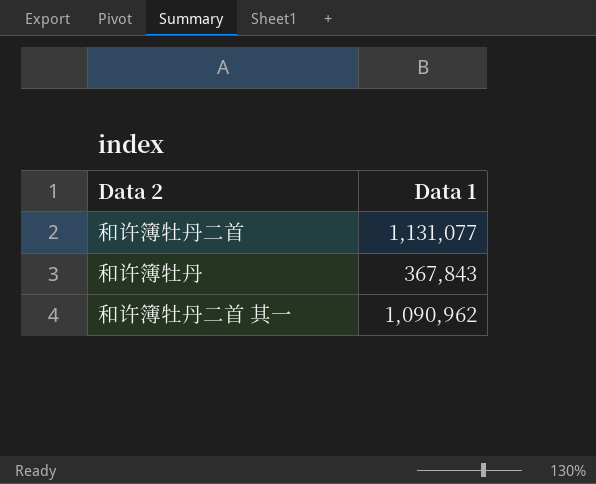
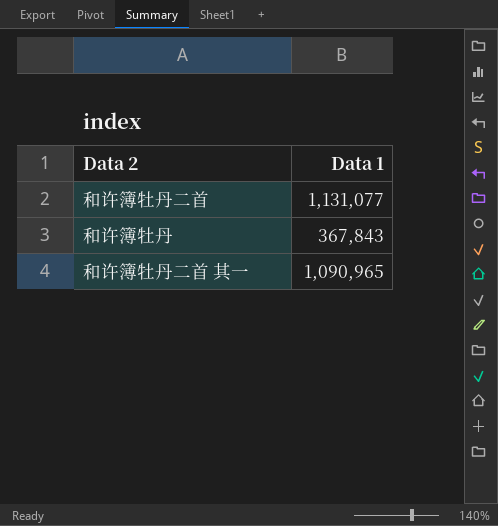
和许簿牡丹二首 其一 | Data 1: 1,090,962 -> 1,090,965

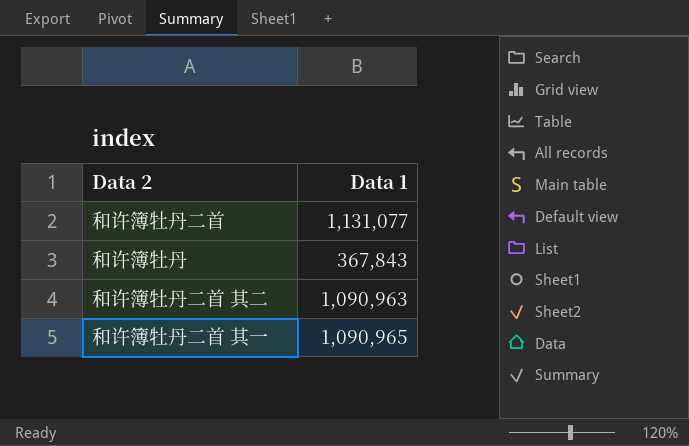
row 和许簿牡丹二首 其二: none -> 1,090,963

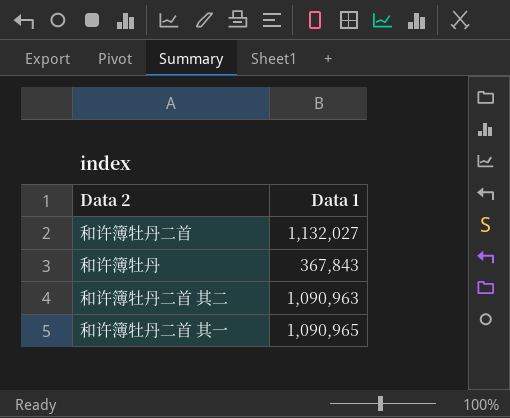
和许簿牡丹二首 | Data 1: 1,131,077 -> 1,132,027

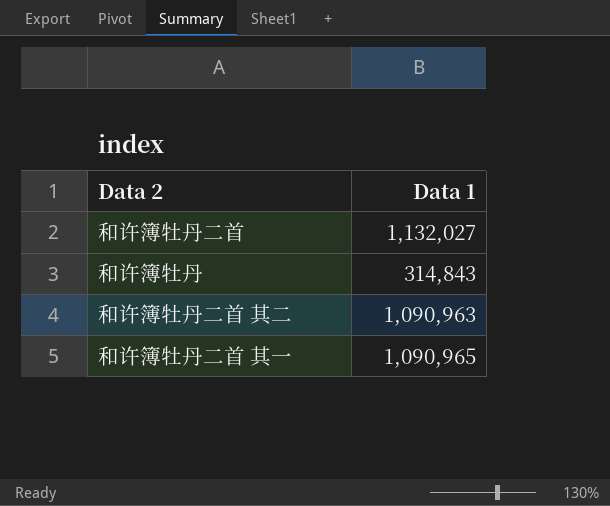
和许簿牡丹 | Data 1: 367,843 -> 314,843

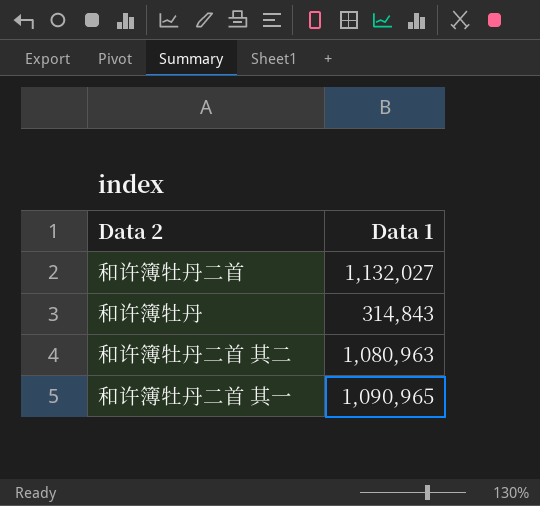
和许簿牡丹二首 其二 | Data 1: 1,090,963 -> 1,080,963

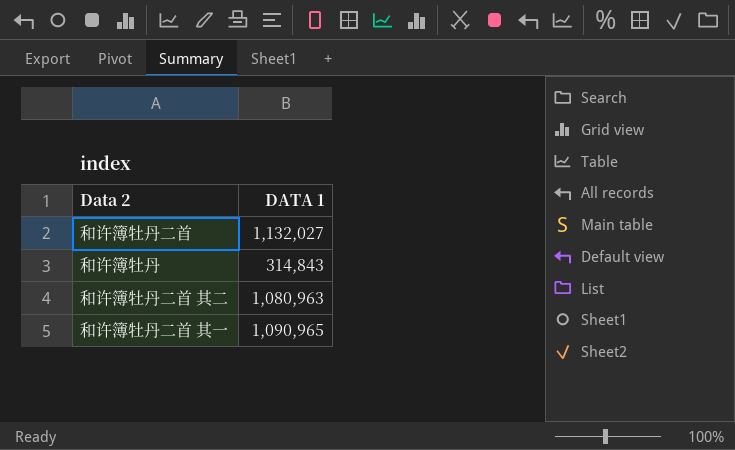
column name: Data 1 -> DATA 1

